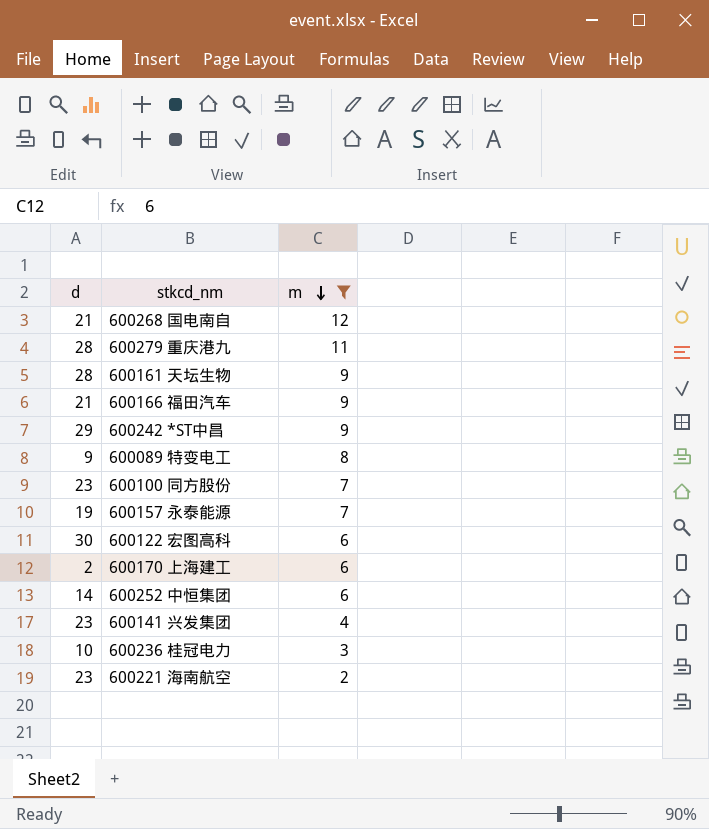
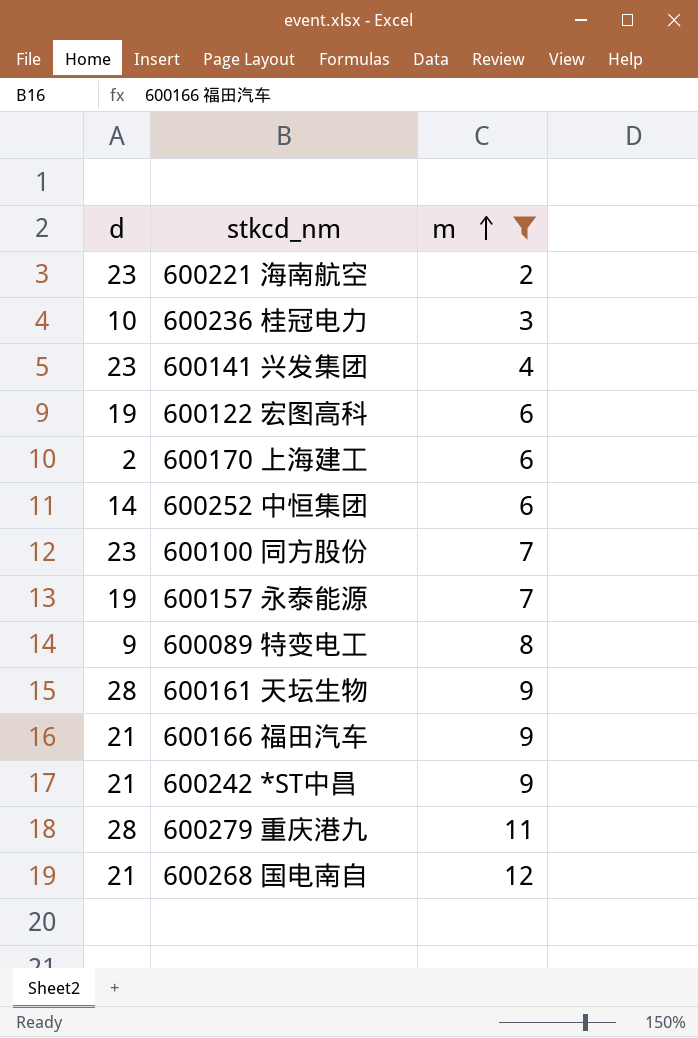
row order: m descending -> m ascending
600122 宏图高科 | d: 30 -> 19
600242 *ST中昌 | d: 29 -> 21

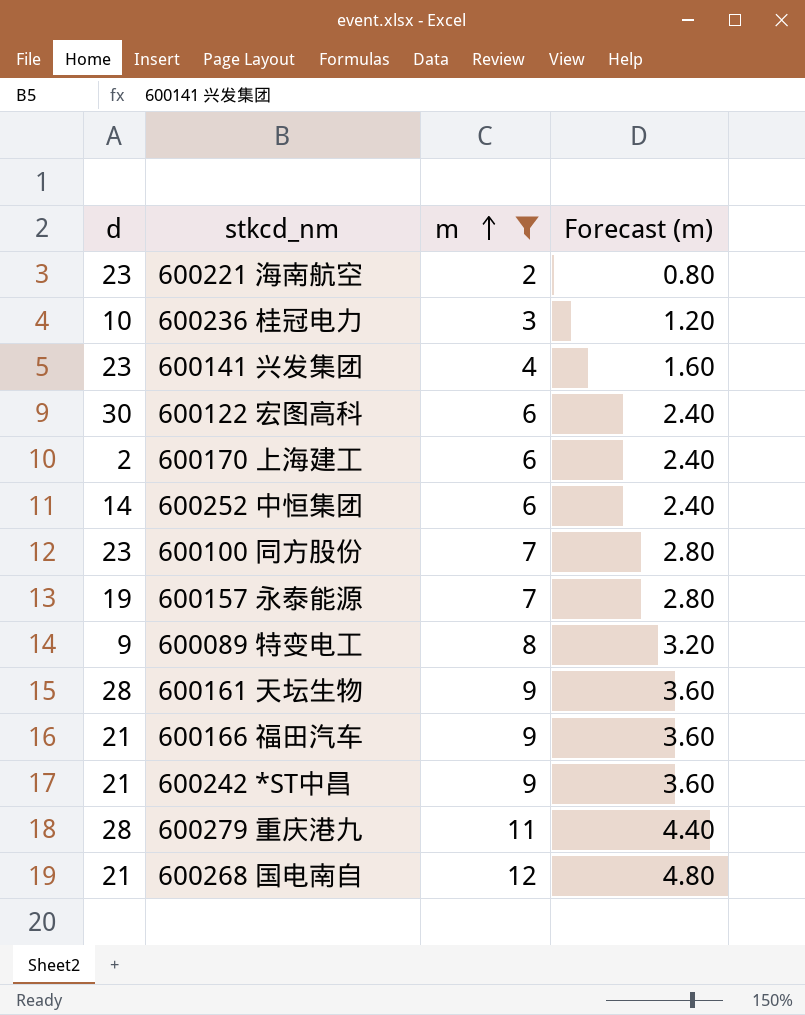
column Forecast (m) | formula: none -> [m] * 0.4
600122 宏图高科 | d: 19 -> 30

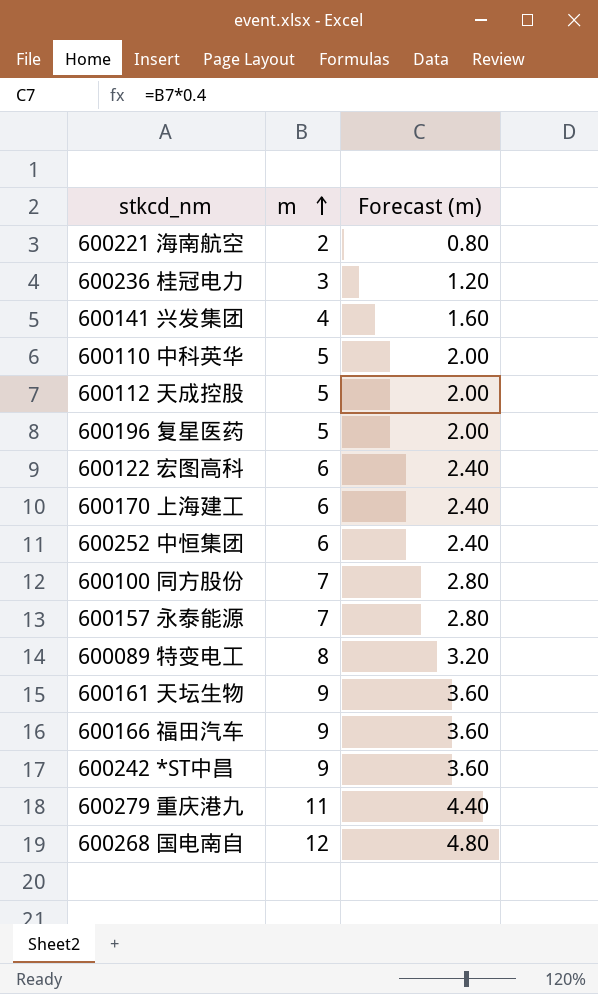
filter: m != 5 -> none
column d | position: 1 -> none

